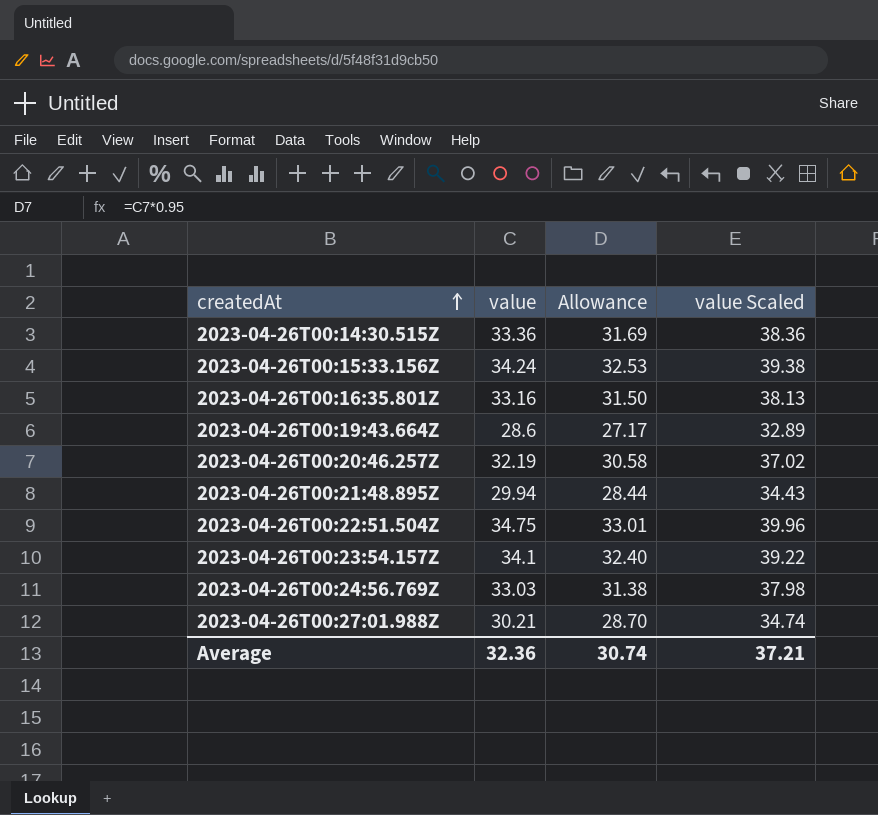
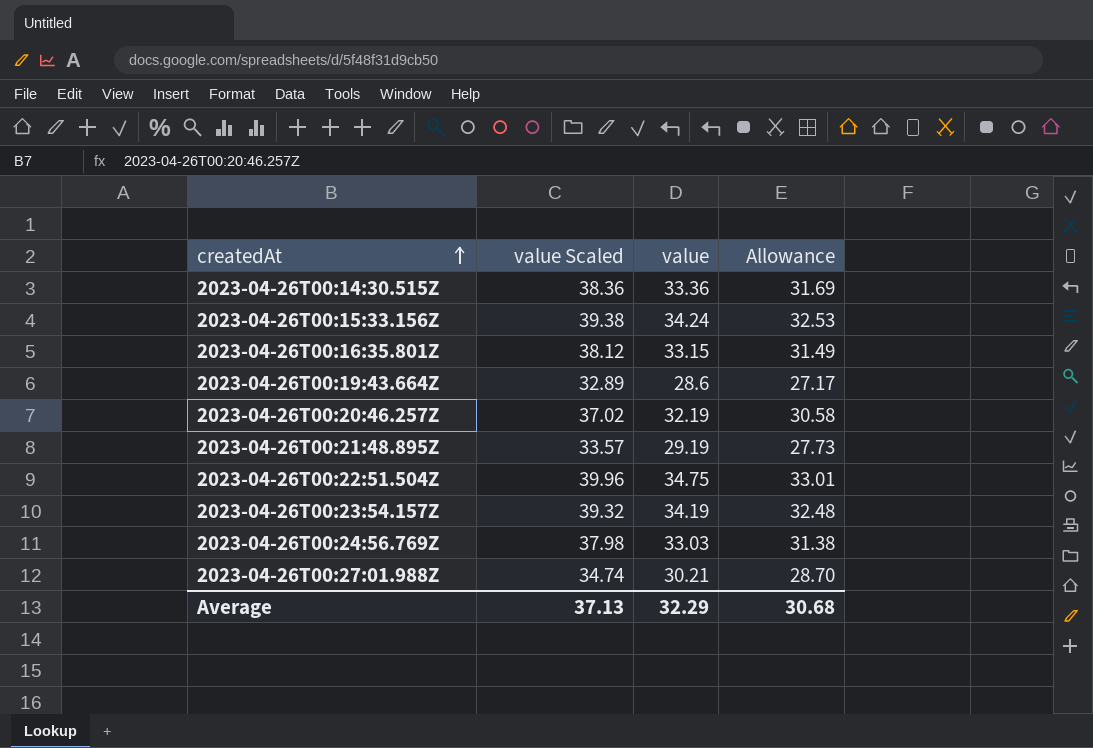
column value Scaled | position: 4 -> 2
2023-04-26T00:16:35.801Z | value Scaled: 38.13 -> 38.12
2023-04-26T00:16:35.801Z | value: 33.16 -> 33.15
2023-04-26T00:16:35.801Z | Allowance: 31.50 -> 31.49
2023-04-26T00:21:48.895Z | value Scaled: 34.43 -> 33.57
2023-04-26T00:21:48.895Z | value: 29.94 -> 29.19
2023-04-26T00:21:48.895Z | Allowance: 28.44 -> 27.73
2023-04-26T00:23:54.157Z | value Scaled: 39.22 -> 39.32
2023-04-26T00:23:54.157Z | value: 34.1 -> 34.19
2023-04-26T00:23:54.157Z | Allowance: 32.40 -> 32.48
Average | value Scaled: 37.21 -> 37.13
Average | value: 32.36 -> 32.29
Average | Allowance: 30.74 -> 30.68

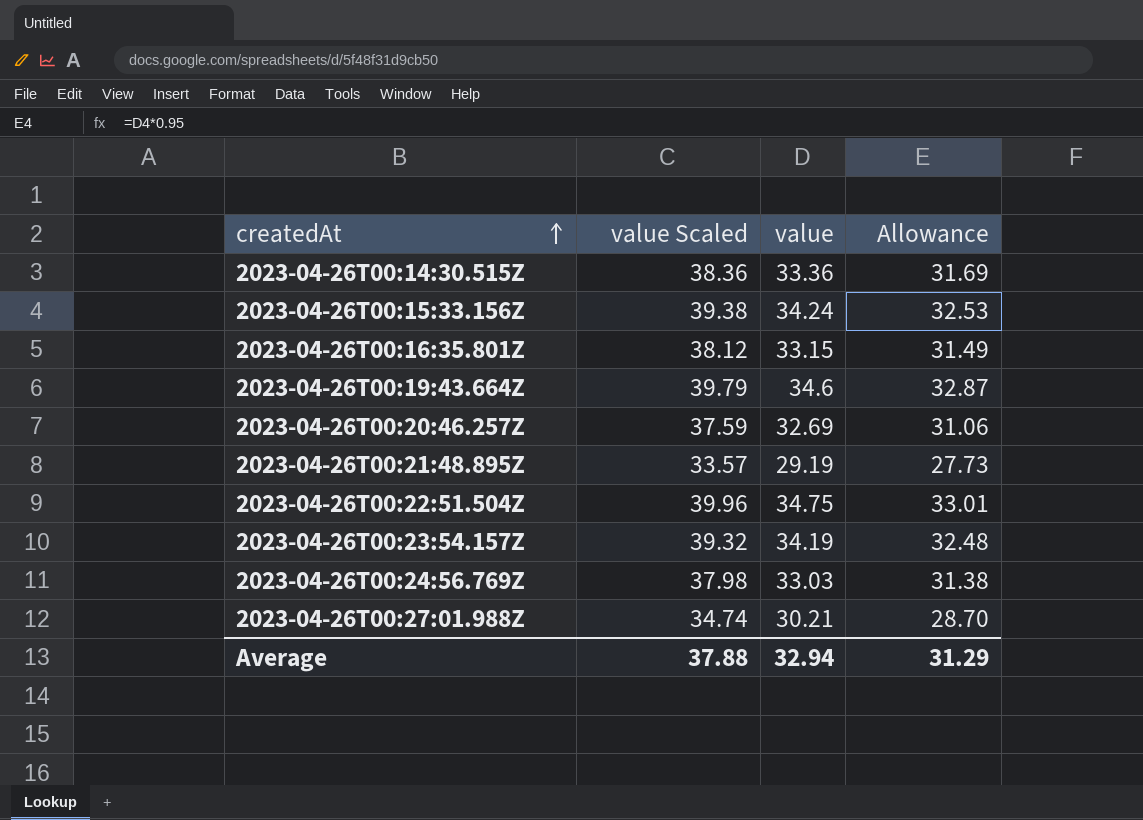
2023-04-26T00:19:43.664Z | value Scaled: 32.89 -> 39.79
2023-04-26T00:19:43.664Z | value: 28.6 -> 34.6
2023-04-26T00:19:43.664Z | Allowance: 27.17 -> 32.87
2023-04-26T00:20:46.257Z | value Scaled: 37.02 -> 37.59
2023-04-26T00:20:46.257Z | value: 32.19 -> 32.69
2023-04-26T00:20:46.257Z | Allowance: 30.58 -> 31.06
Average | value Scaled: 37.13 -> 37.88
Average | value: 32.29 -> 32.94
Average | Allowance: 30.68 -> 31.29

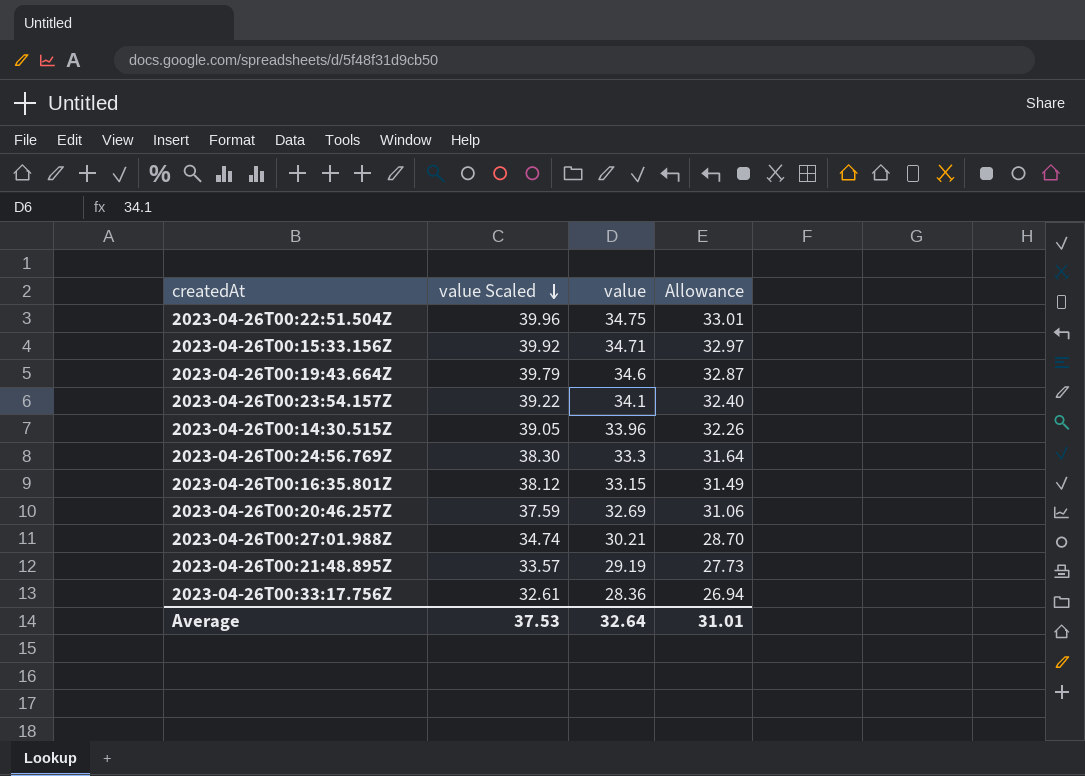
row order: createdAt ascending -> value Scaled descending
2023-04-26T00:15:33.156Z | value Scaled: 39.38 -> 39.92
2023-04-26T00:15:33.156Z | value: 34.24 -> 34.71
2023-04-26T00:15:33.156Z | Allowance: 32.53 -> 32.97
2023-04-26T00:23:54.157Z | value Scaled: 39.32 -> 39.22
2023-04-26T00:23:54.157Z | value: 34.19 -> 34.1
2023-04-26T00:23:54.157Z | Allowance: 32.48 -> 32.40
2023-04-26T00:14:30.515Z | value Scaled: 38.36 -> 39.05
2023-04-26T00:14:30.515Z | value: 33.36 -> 33.96
2023-04-26T00:14:30.515Z | Allowance: 31.69 -> 32.26
2023-04-26T00:24:56.769Z | value Scaled: 37.98 -> 38.30
2023-04-26T00:24:56.769Z | value: 33.03 -> 33.3
2023-04-26T00:24:56.769Z | Allowance: 31.38 -> 31.64
row 2023-04-26T00:33:17.756Z: none -> 32.61 | 28.36 | 26.94
Average | value Scaled: 37.88 -> 37.53
Average | value: 32.94 -> 32.64
Average | Allowance: 31.29 -> 31.01

